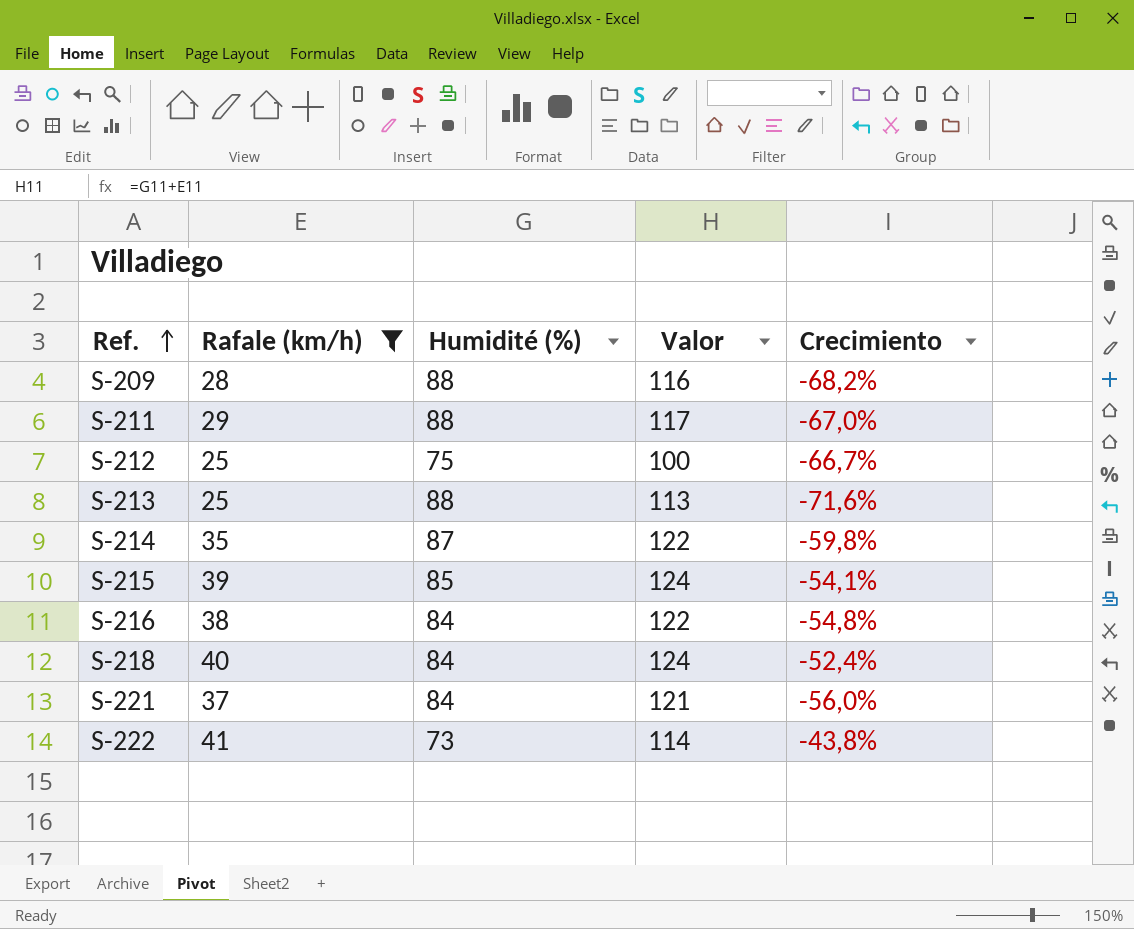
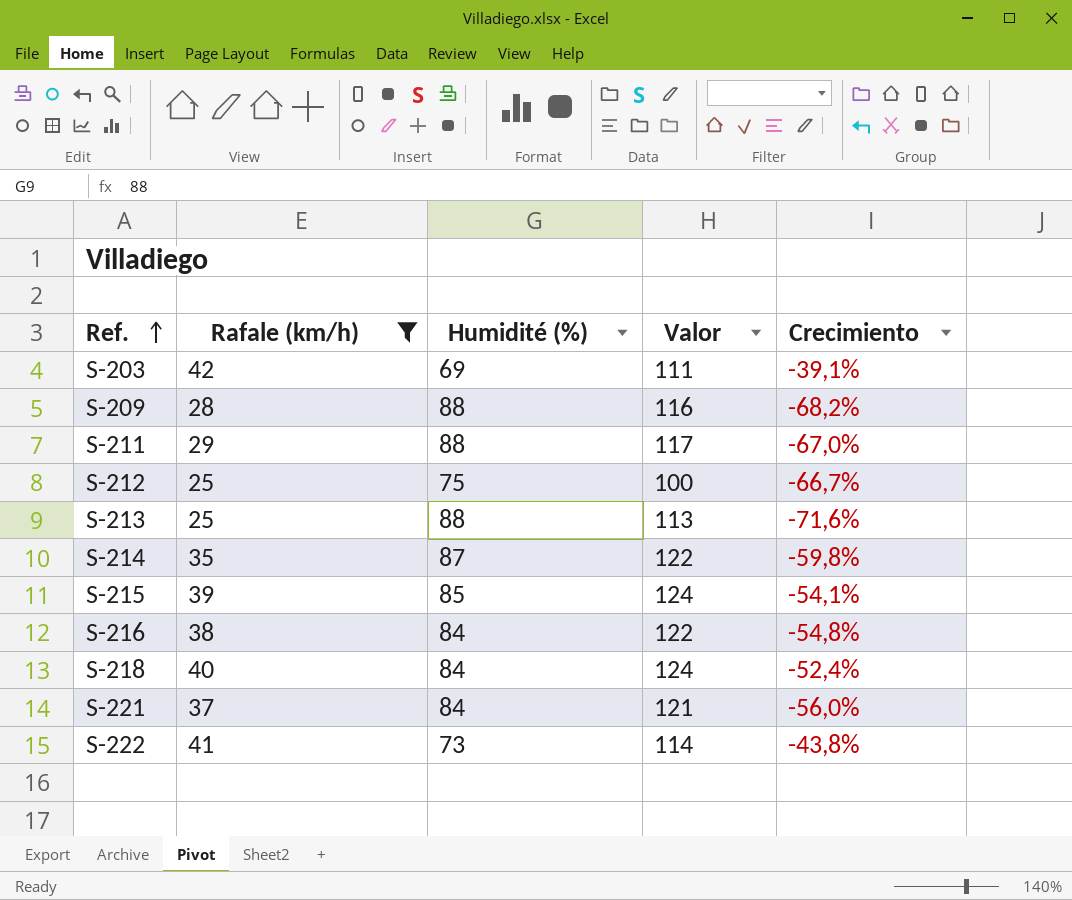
row S-203: none -> 42 | 69 | 111 | -39,1%

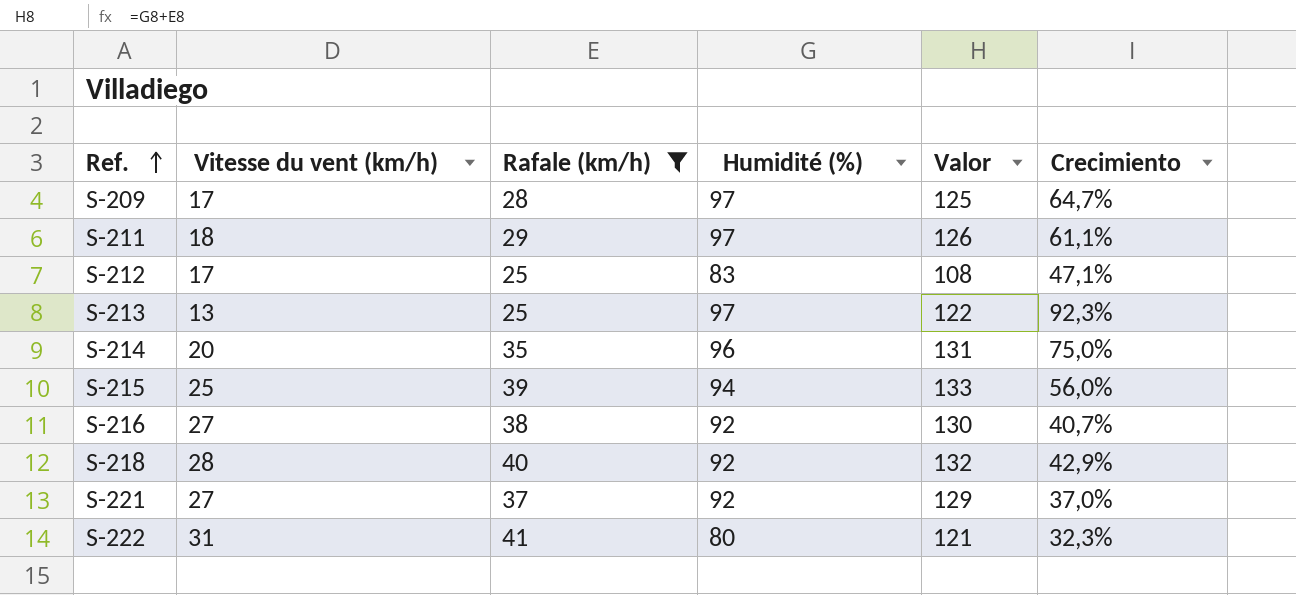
column Vitesse du vent (km/h) | position: none -> 2
column Crecimiento | formula: ([Rafale (km/h)] - [Humidité (%)]) / [Humidité (%)] -> ([Rafale (km/h)] - [Vitesse du vent (km/h)]) / [Vitesse du vent (km/h)]
row S-203: 42 | 69 | 111 | -39,1% -> none
S-209 | Humidité (%): 88 -> 97
S-209 | Valor: 116 -> 125
S-211 | Humidité (%): 88 -> 97
S-211 | Valor: 117 -> 126
S-212 | Humidité (%): 75 -> 83
S-212 | Valor: 100 -> 108
S-213 | Humidité (%): 88 -> 97
S-213 | Valor: 113 -> 122
S-214 | Humidité (%): 87 -> 96
S-214 | Valor: 122 -> 131
S-215 | Humidité (%): 85 -> 94
S-215 | Valor: 124 -> 133
S-216 | Humidité (%): 84 -> 92
S-216 | Valor: 122 -> 130
S-218 | Humidité (%): 84 -> 92
S-218 | Valor: 124 -> 132
S-221 | Humidité (%): 84 -> 92
S-221 | Valor: 121 -> 129
S-222 | Humidité (%): 73 -> 80
S-222 | Valor: 114 -> 121

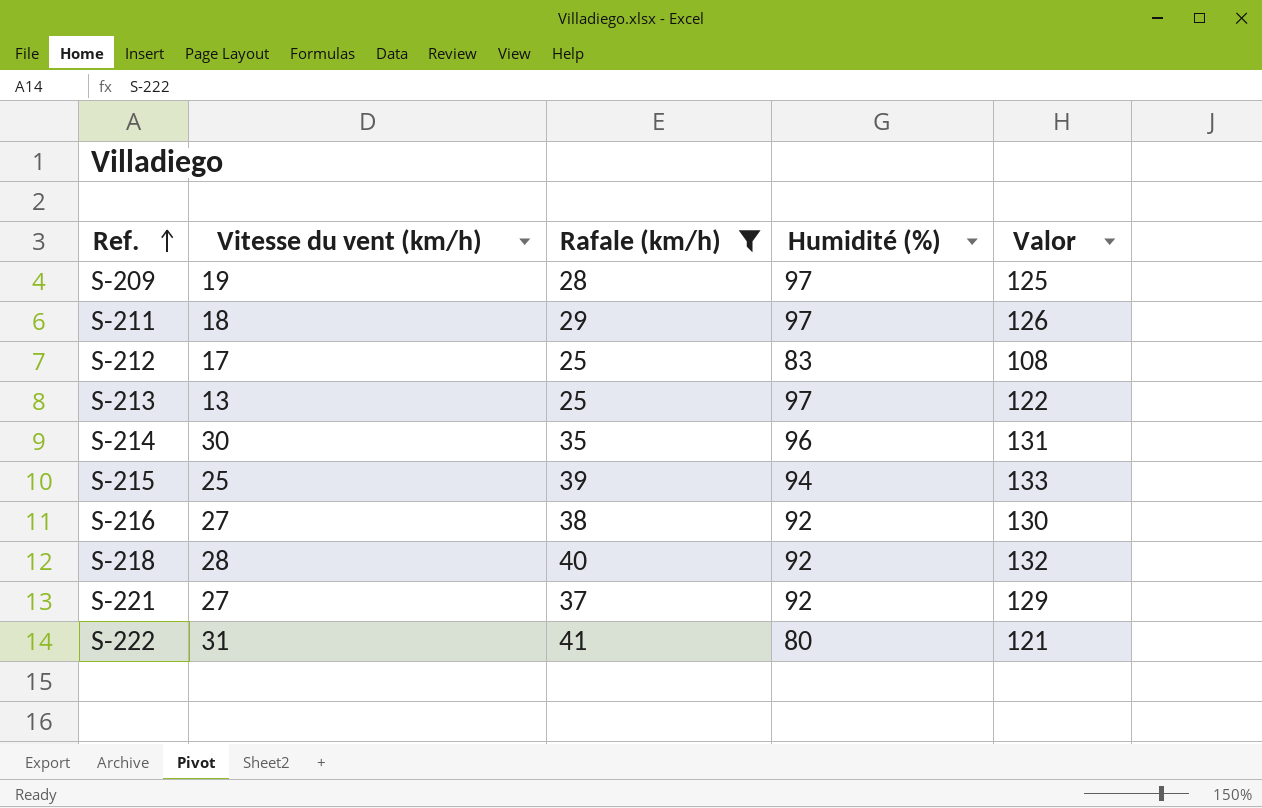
column Crecimiento | formula: ([Rafale (km/h)] - [Vitesse du vent (km/h)]) / [Vitesse du vent (km/h)] -> none
S-209 | Vitesse du vent (km/h): 17 -> 19
S-214 | Vitesse du vent (km/h): 20 -> 30

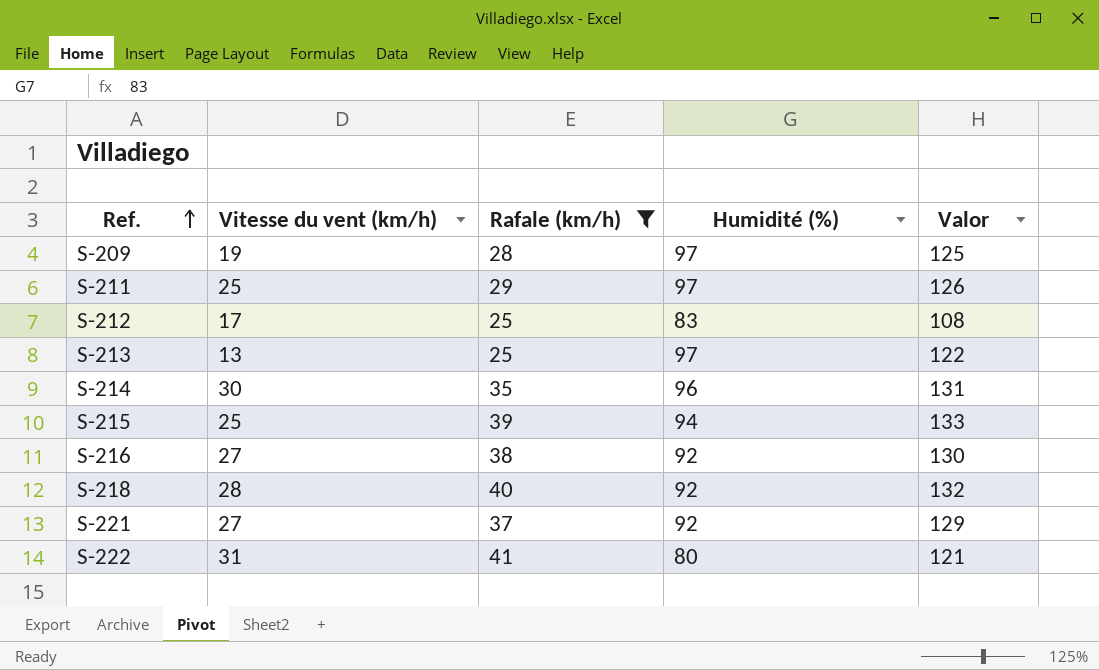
S-211 | Vitesse du vent (km/h): 18 -> 25

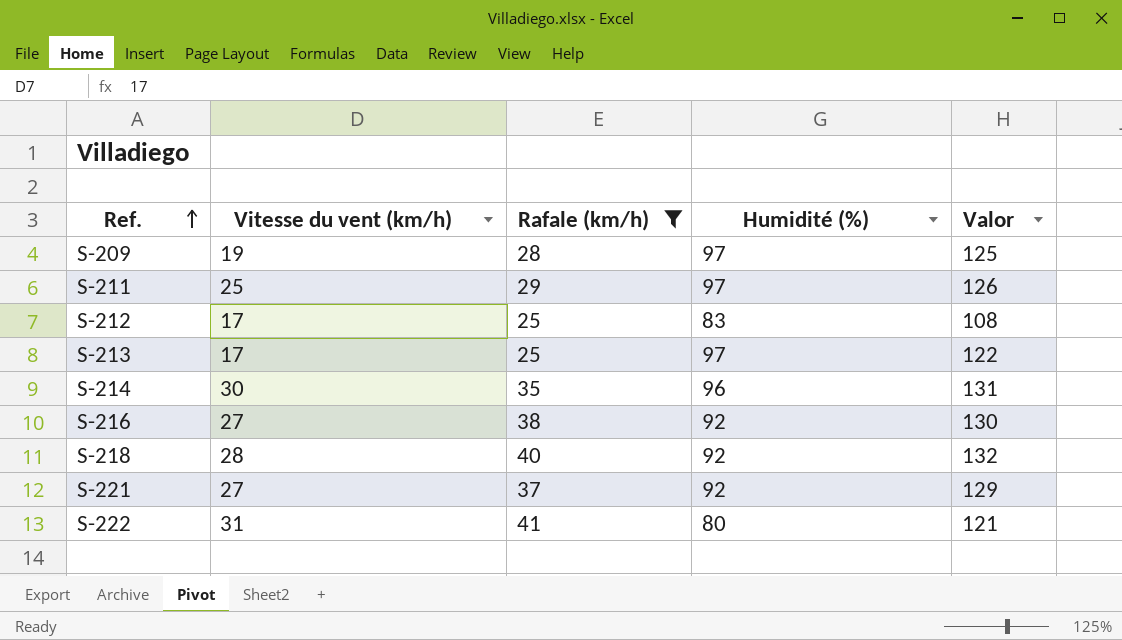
row S-215: 25 | 39 | 94 | 133 -> none
S-213 | Vitesse du vent (km/h): 13 -> 17

